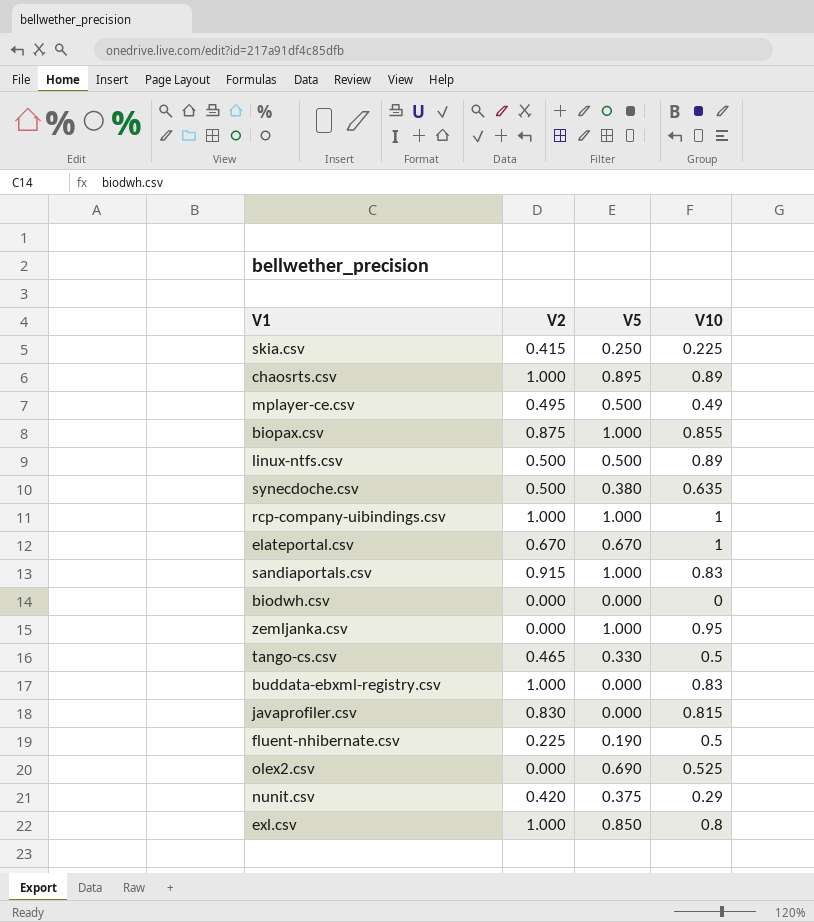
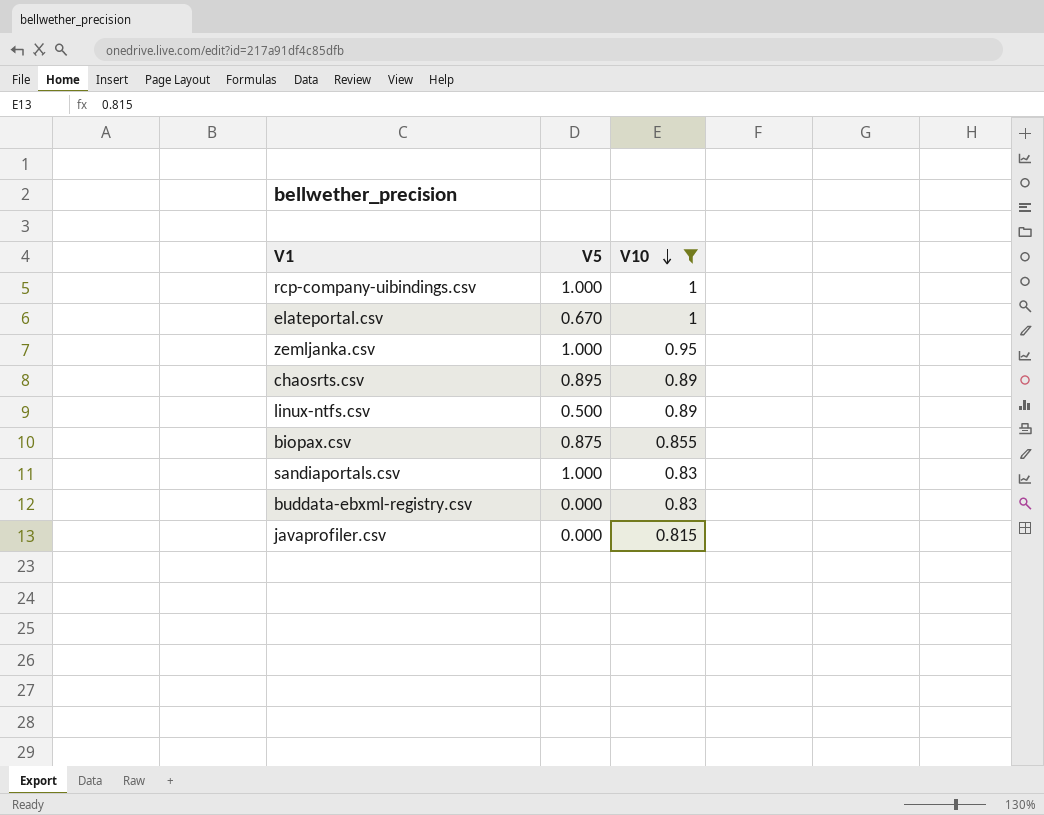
filter: none -> V10 >= 0.815
row order: none -> V10 descending
column V2 | position: 2 -> none
biopax.csv | V5: 1.000 -> 0.875

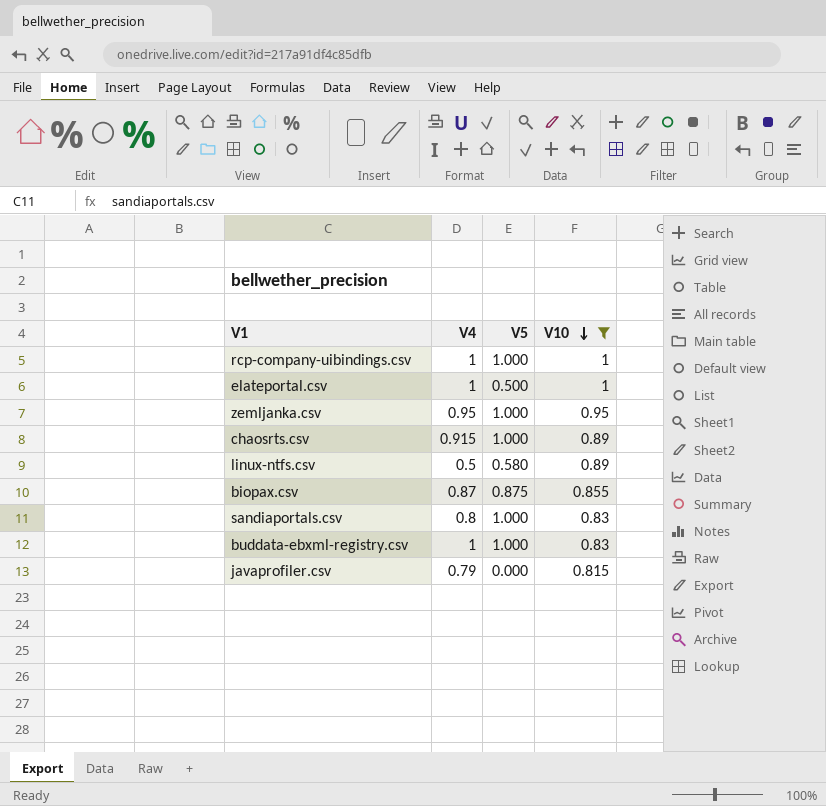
column V4 | position: none -> 2
elateportal.csv | V5: 0.670 -> 0.500
chaosrts.csv | V5: 0.895 -> 1.000
linux-ntfs.csv | V5: 0.500 -> 0.580
buddata-ebxml-registry.csv | V5: 0.000 -> 1.000

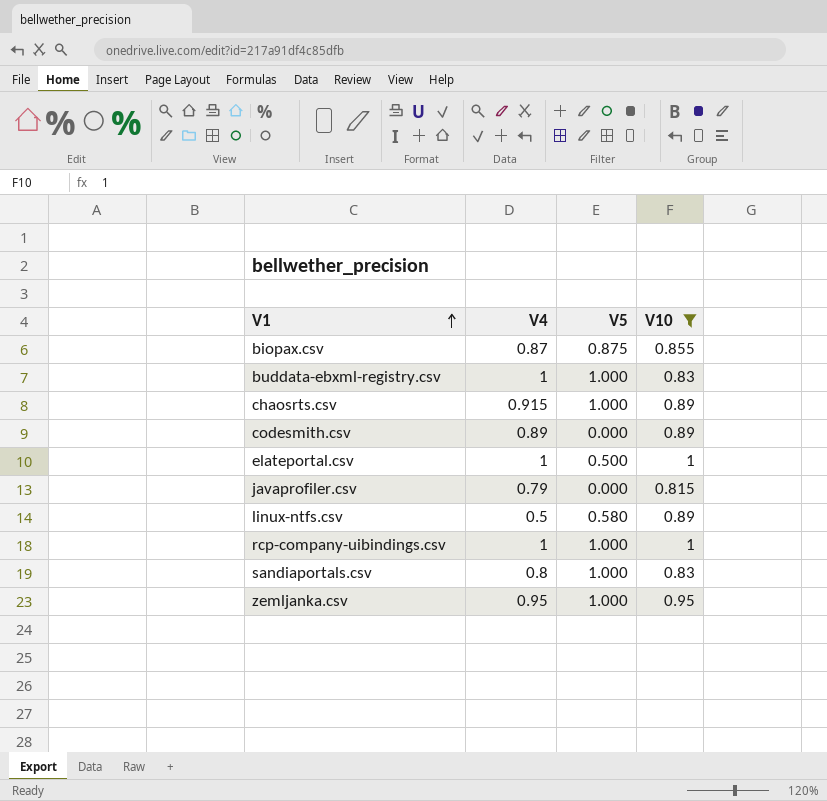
row order: V10 descending -> V1 ascending
row codesmith.csv: none -> 0.89 | 0.000 | 0.89

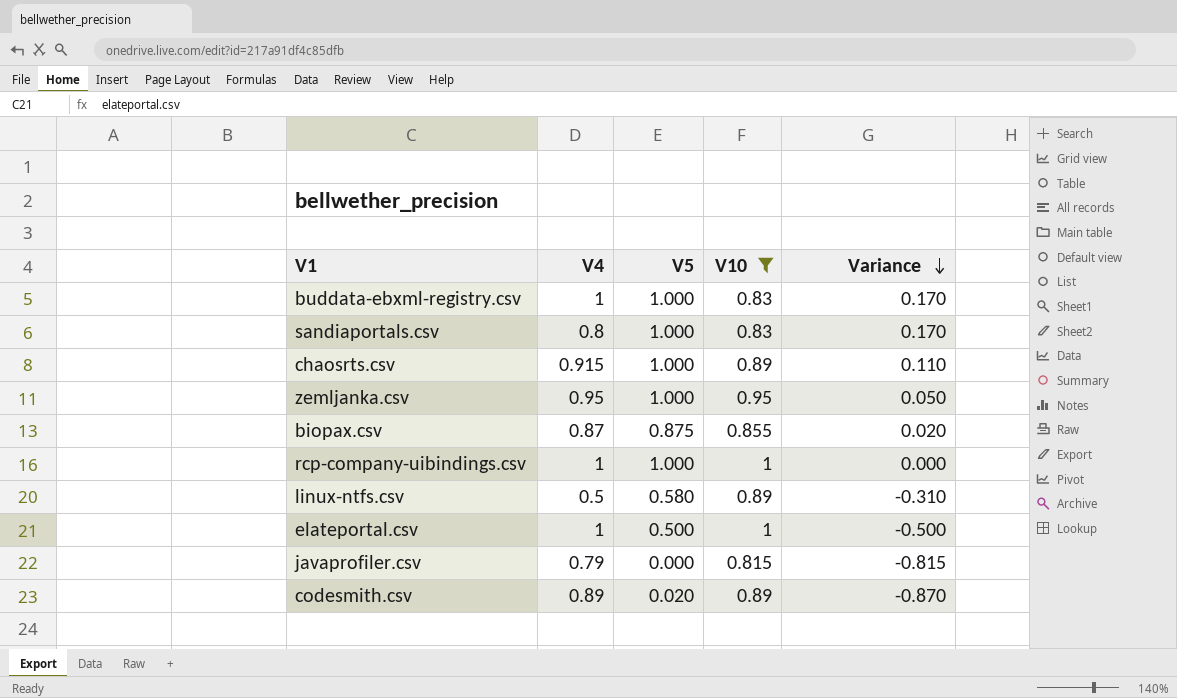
row order: V1 ascending -> Variance descending
column Variance | formula: none -> [V5] - [V10]
codesmith.csv | V5: 0.000 -> 0.020

